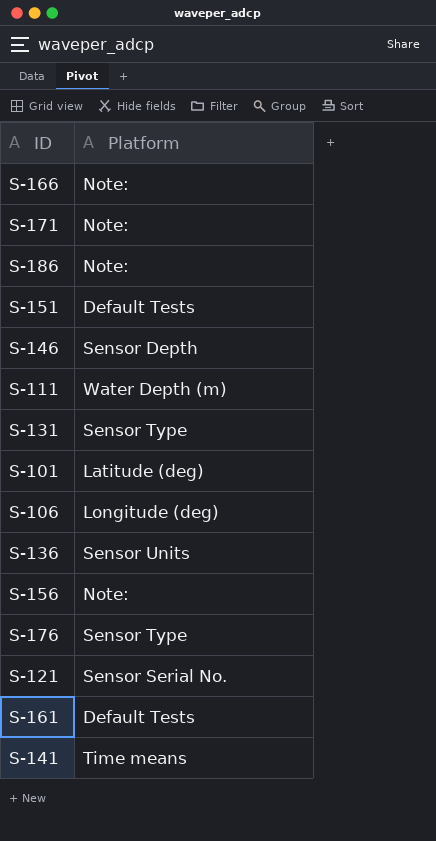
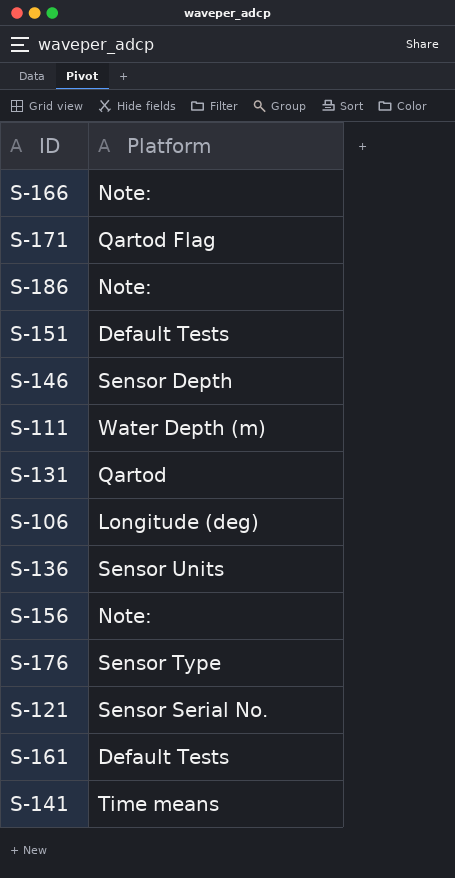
row S-101: Latitude (deg) -> none
S-171 | Platform: Note: -> Qartod Flag
S-131 | Platform: Sensor Type -> Qartod

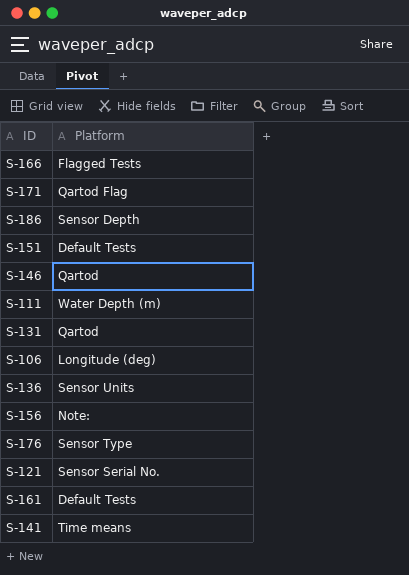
S-166 | Platform: Note: -> Flagged Tests
S-186 | Platform: Note: -> Sensor Depth
S-146 | Platform: Sensor Depth -> Qartod

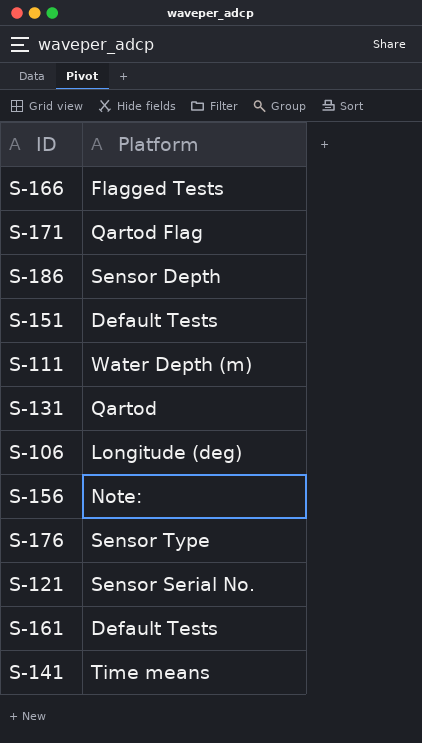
row S-146: Qartod -> none
row S-136: Sensor Units -> none

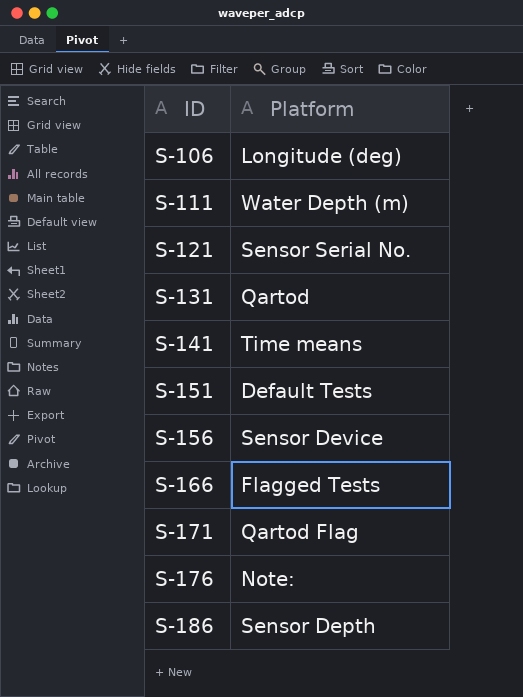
row order: none -> ID ascending
row S-161: Default Tests -> none
S-156 | Platform: Note: -> Sensor Device
S-176 | Platform: Sensor Type -> Note:

